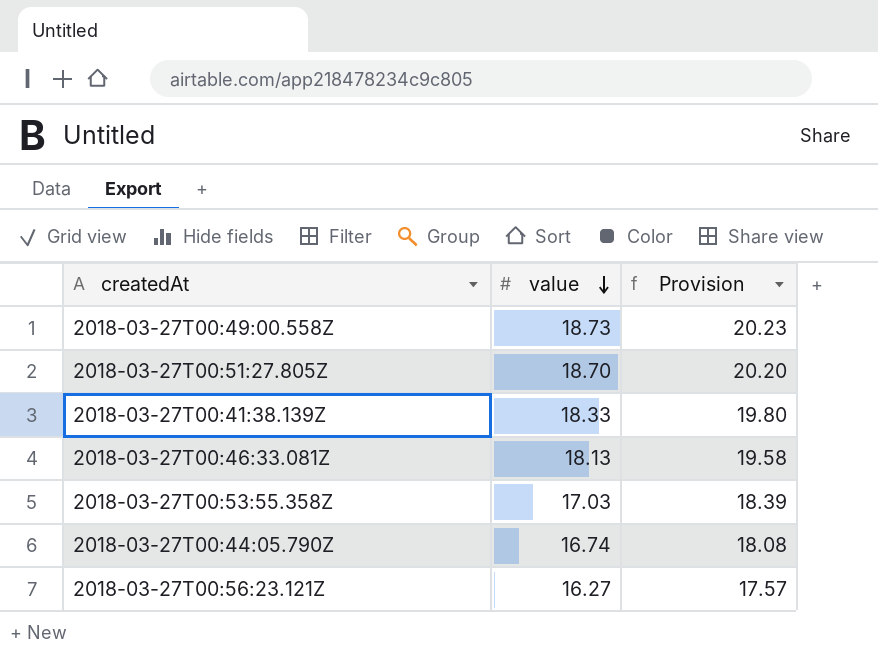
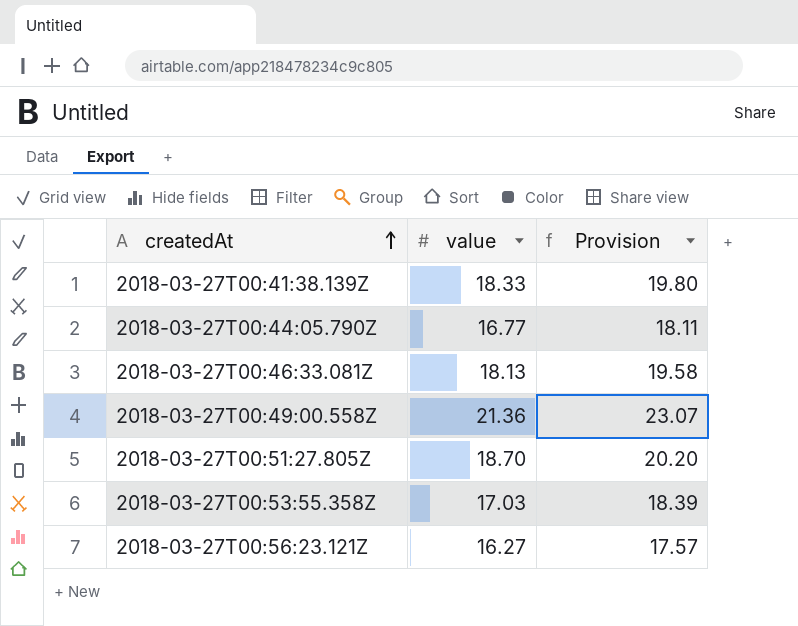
row order: value descending -> createdAt ascending
2018-03-27T00:44:05.790Z | value: 16.74 -> 16.77
2018-03-27T00:44:05.790Z | Provision: 18.08 -> 18.11
2018-03-27T00:49:00.558Z | value: 18.73 -> 21.36
2018-03-27T00:49:00.558Z | Provision: 20.23 -> 23.07

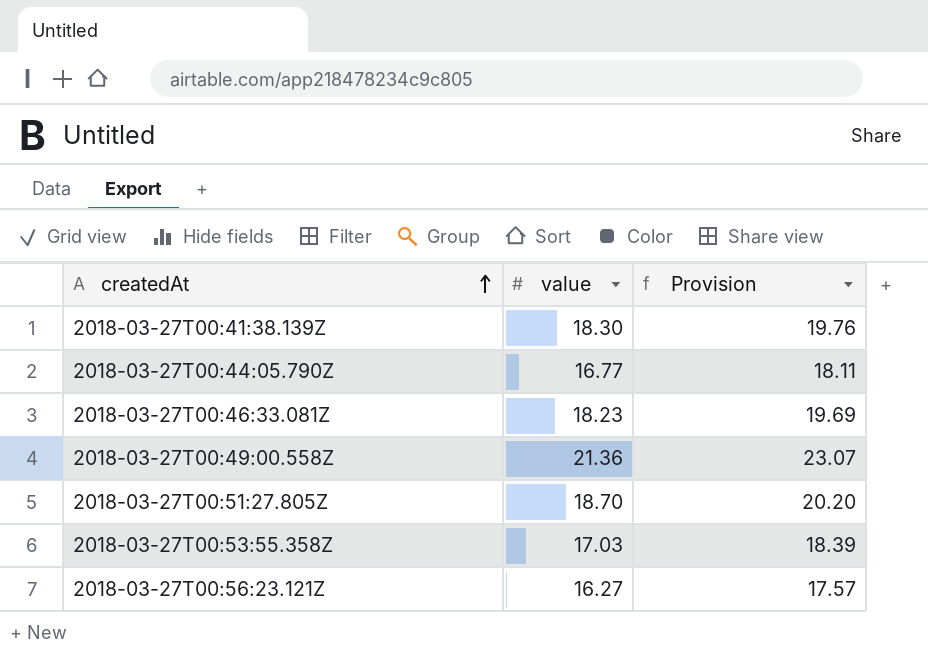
2018-03-27T00:41:38.139Z | value: 18.33 -> 18.30
2018-03-27T00:41:38.139Z | Provision: 19.80 -> 19.76
2018-03-27T00:46:33.081Z | value: 18.13 -> 18.23
2018-03-27T00:46:33.081Z | Provision: 19.58 -> 19.69

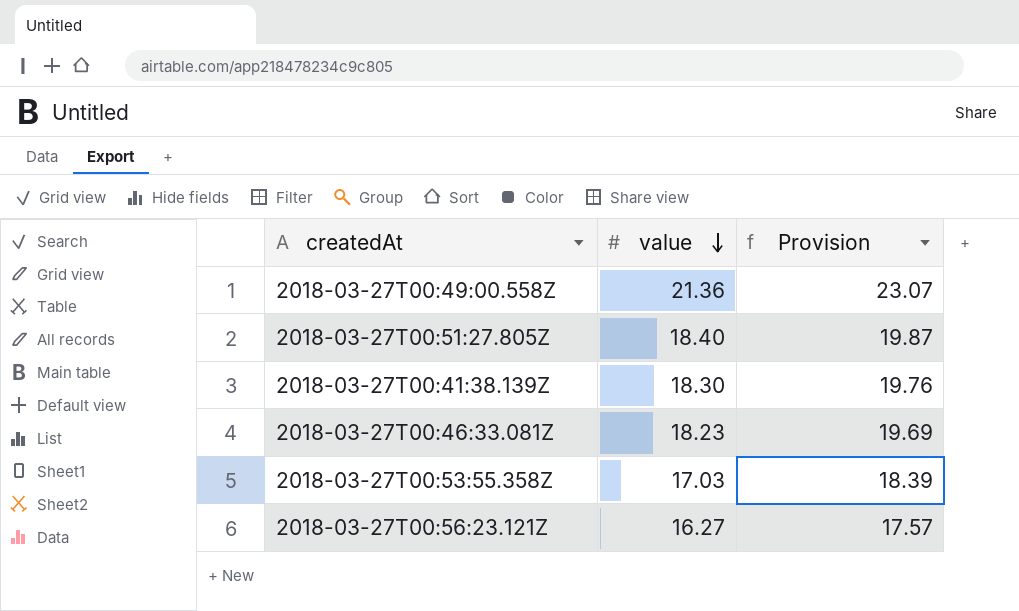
row order: createdAt ascending -> value descending
row 2018-03-27T00:44:05.790Z: 16.77 | 18.11 -> none
2018-03-27T00:51:27.805Z | value: 18.70 -> 18.40
2018-03-27T00:51:27.805Z | Provision: 20.20 -> 19.87

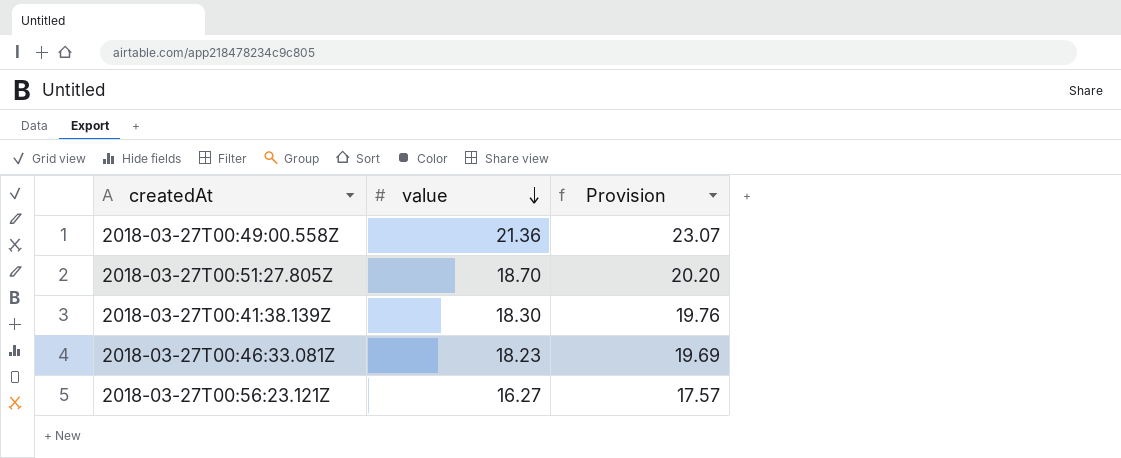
row 2018-03-27T00:53:55.358Z: 17.03 | 18.39 -> none
2018-03-27T00:51:27.805Z | value: 18.40 -> 18.70
2018-03-27T00:51:27.805Z | Provision: 19.87 -> 20.20

